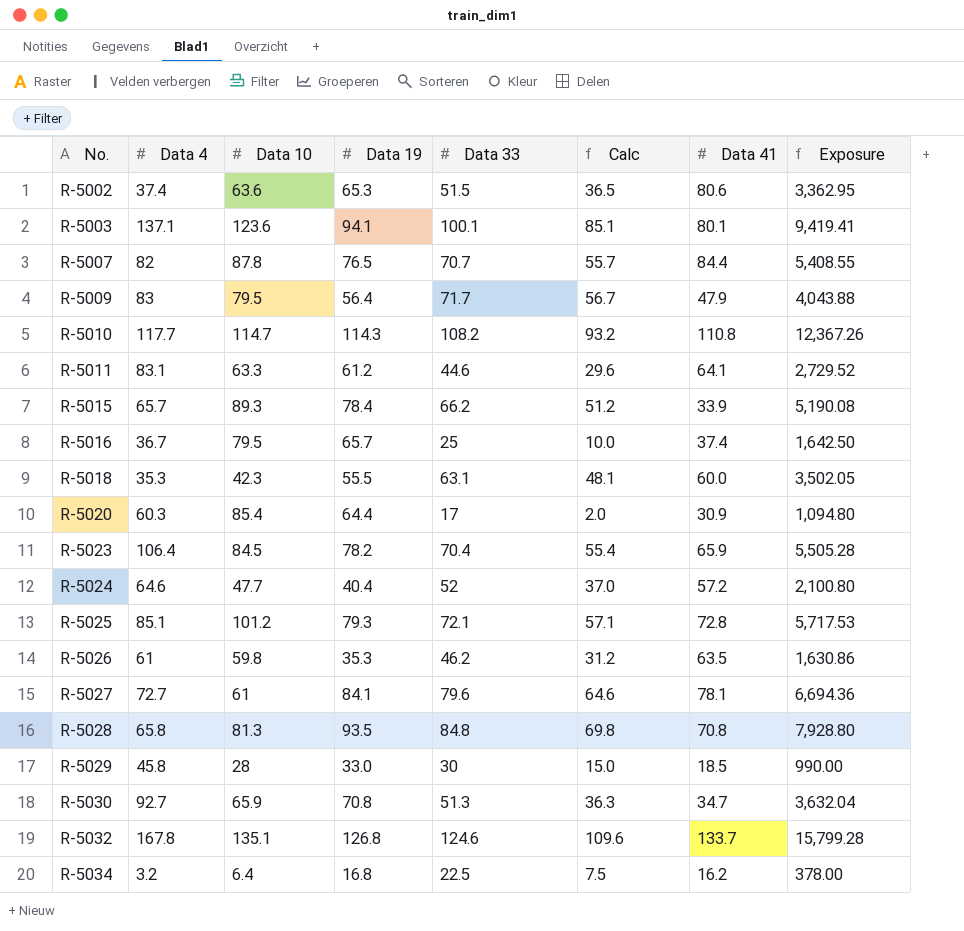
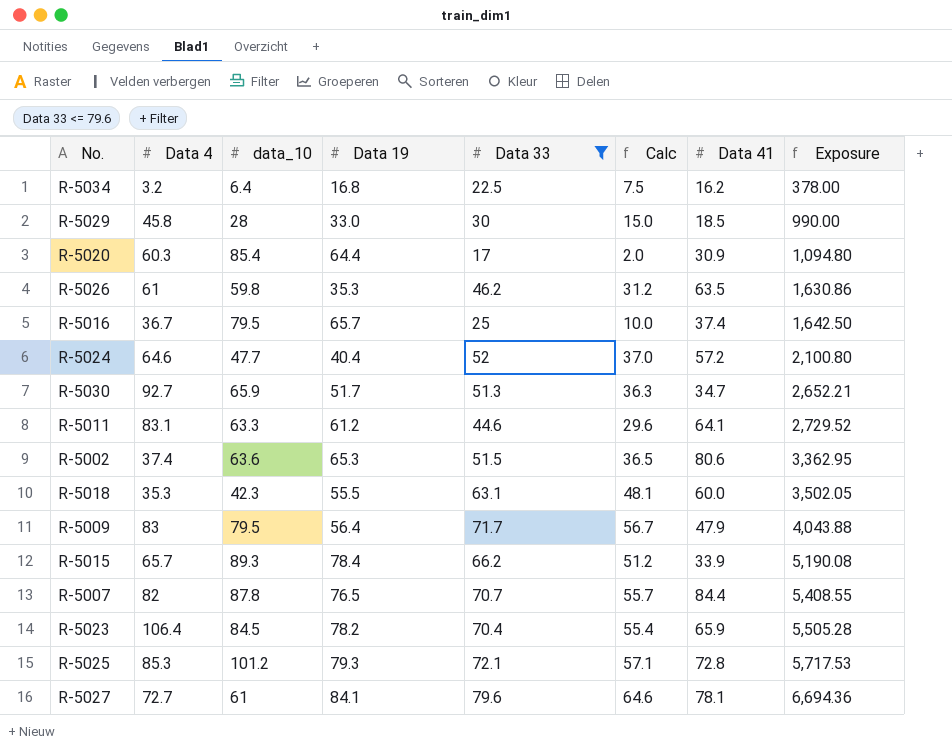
filter: none -> Data 33 <= 79.6
row order: No. ascending -> Exposure ascending
column name: Data 10 -> data_10
R-5030 | Data 19: 70.8 -> 51.7
R-5030 | Exposure: 3,632.04 -> 2,652.21
R-5025 | Data 4: 85.1 -> 85.3

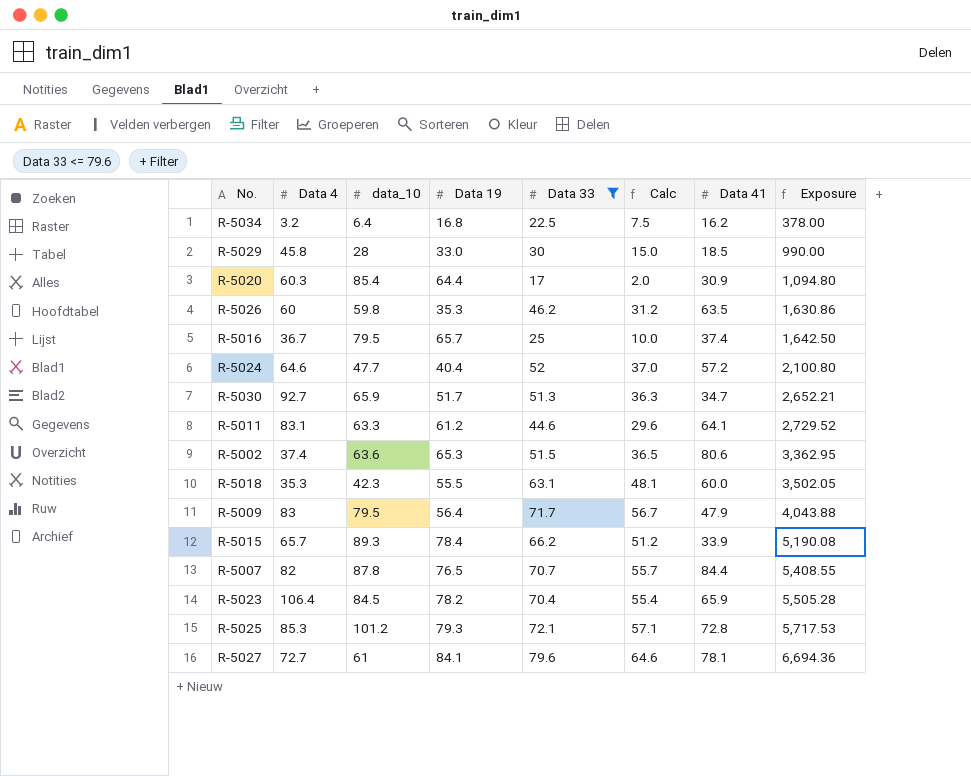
R-5026 | Data 4: 61 -> 60

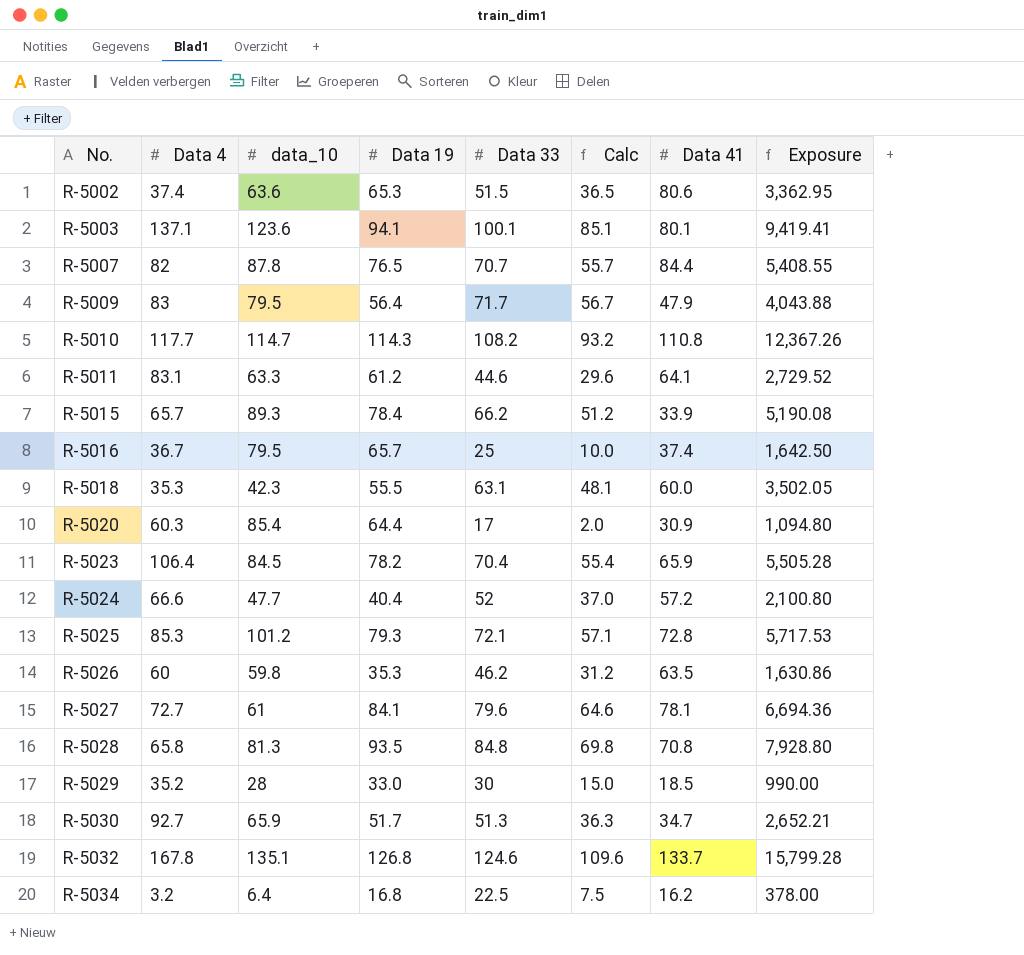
filter: Data 33 <= 79.6 -> none
row order: Exposure ascending -> No. ascending
R-5024 | Data 4: 64.6 -> 66.6
R-5029 | Data 4: 45.8 -> 35.2

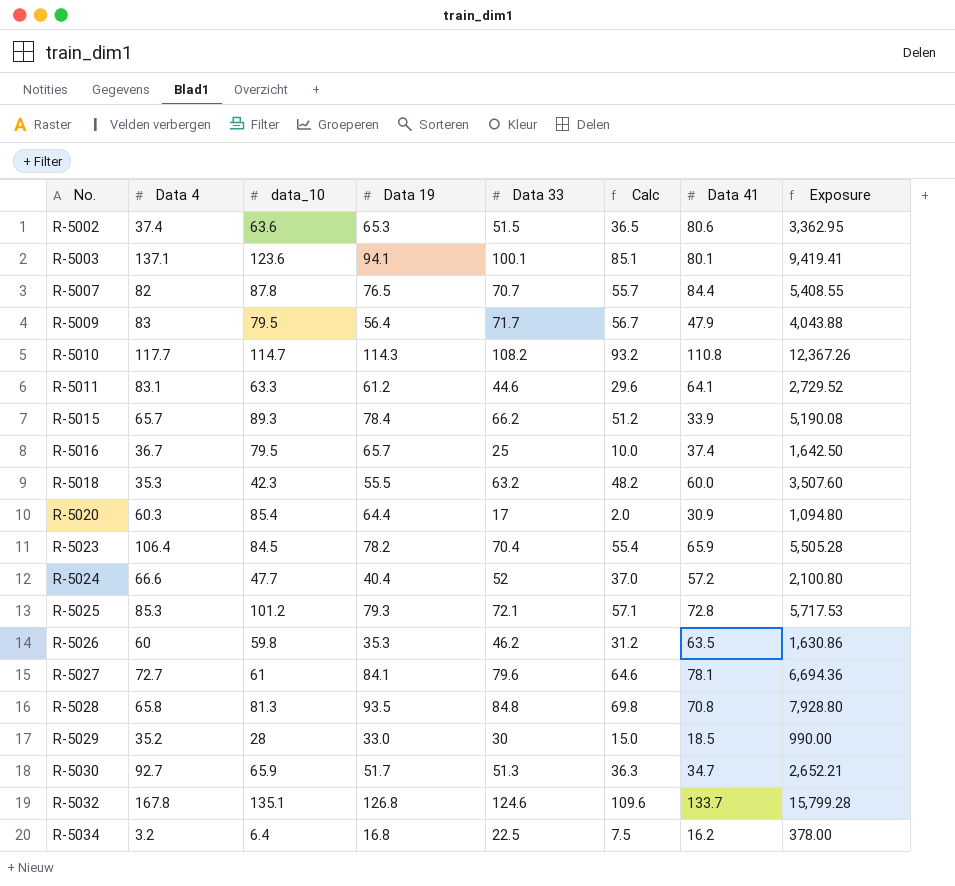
R-5018 | Data 33: 63.1 -> 63.2
R-5018 | Calc: 48.1 -> 48.2
R-5018 | Exposure: 3,502.05 -> 3,507.60

